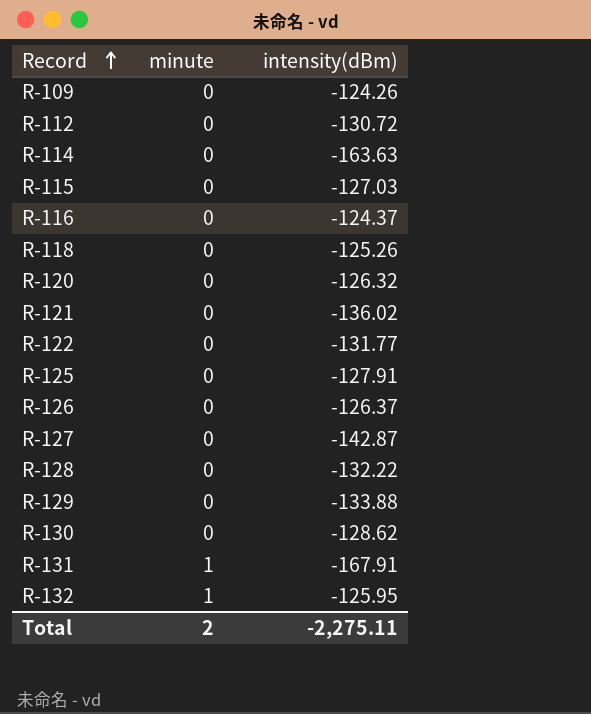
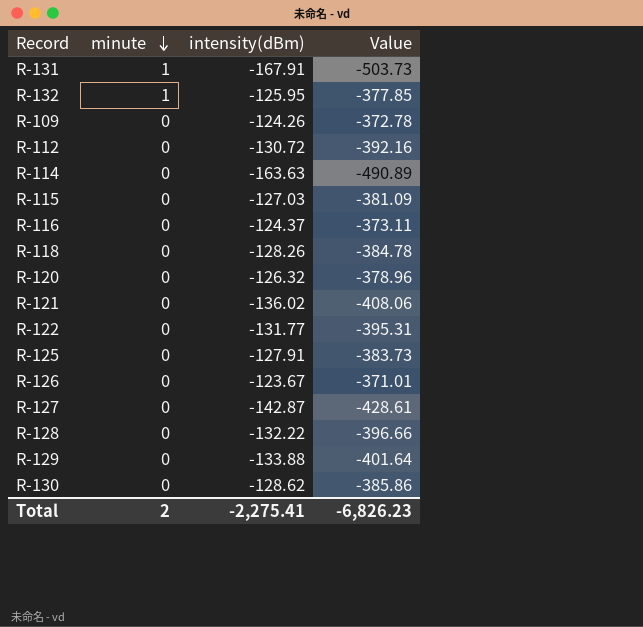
row order: Record ascending -> minute descending
column Value | formula: none -> [intensity(dBm)] * 3
R-118 | intensity(dBm): -125.26 -> -128.26
R-126 | intensity(dBm): -126.37 -> -123.67
Total | intensity(dBm): -2,275.11 -> -2,275.41

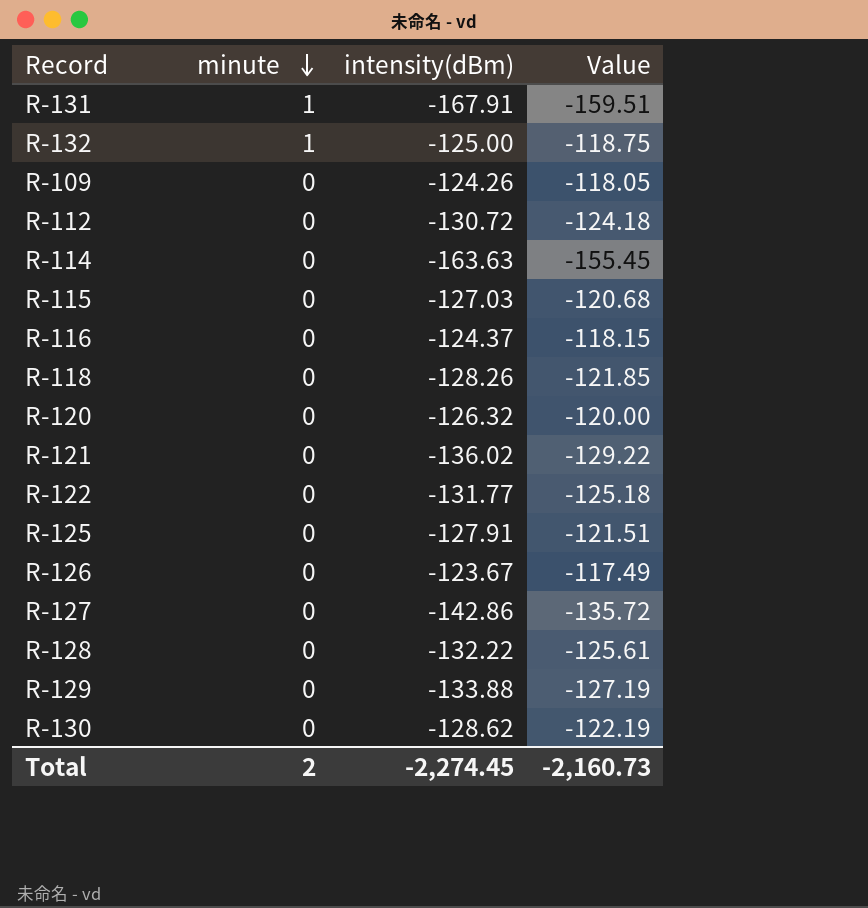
column Value | formula: [intensity(dBm)] * 3 -> [intensity(dBm)] * 0.95
R-132 | intensity(dBm): -125.95 -> -125.00
R-127 | intensity(dBm): -142.87 -> -142.86
Total | intensity(dBm): -2,275.41 -> -2,274.45
Total | Value: -6,826.23 -> -2,160.73

